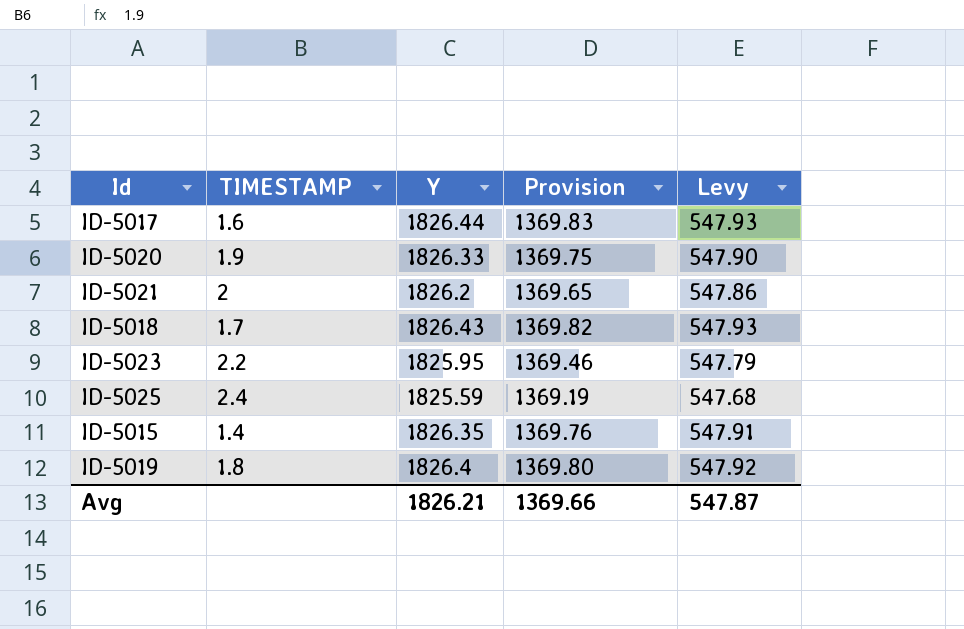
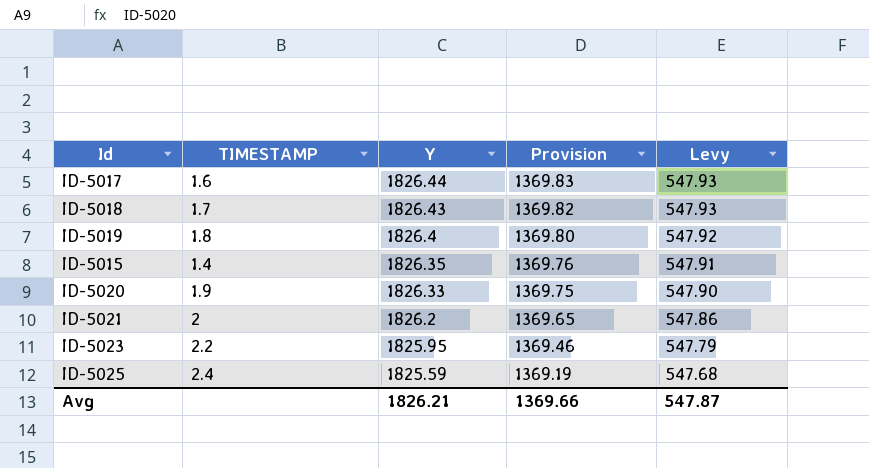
row order: none -> Y descending

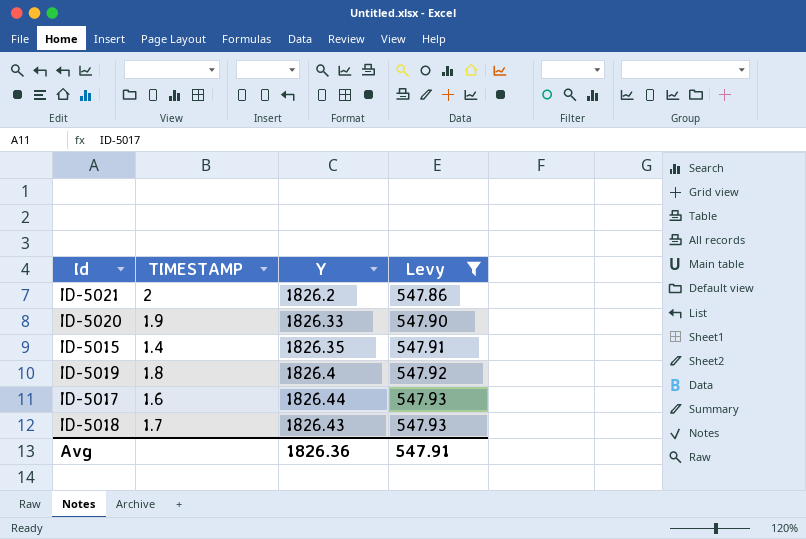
filter: none -> Levy >= 547.86
row order: Y descending -> Levy ascending
column Provision | formula: [Y] * 0.75 -> none
Avg | Y: 1826.21 -> 1826.36
Avg | Levy: 547.87 -> 547.91

